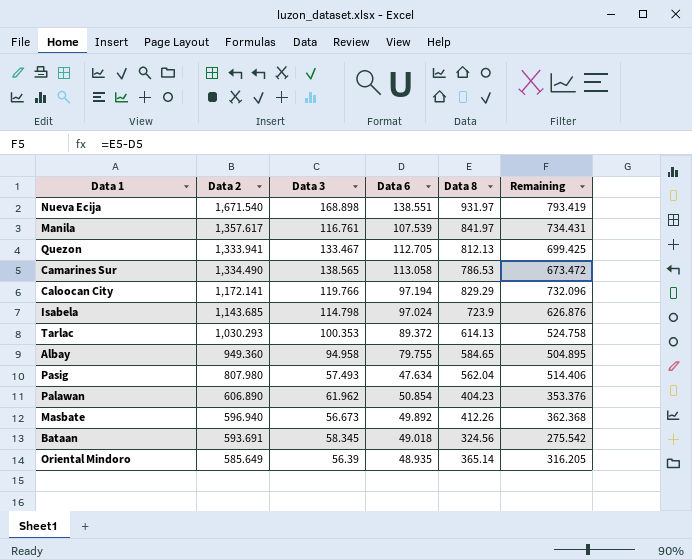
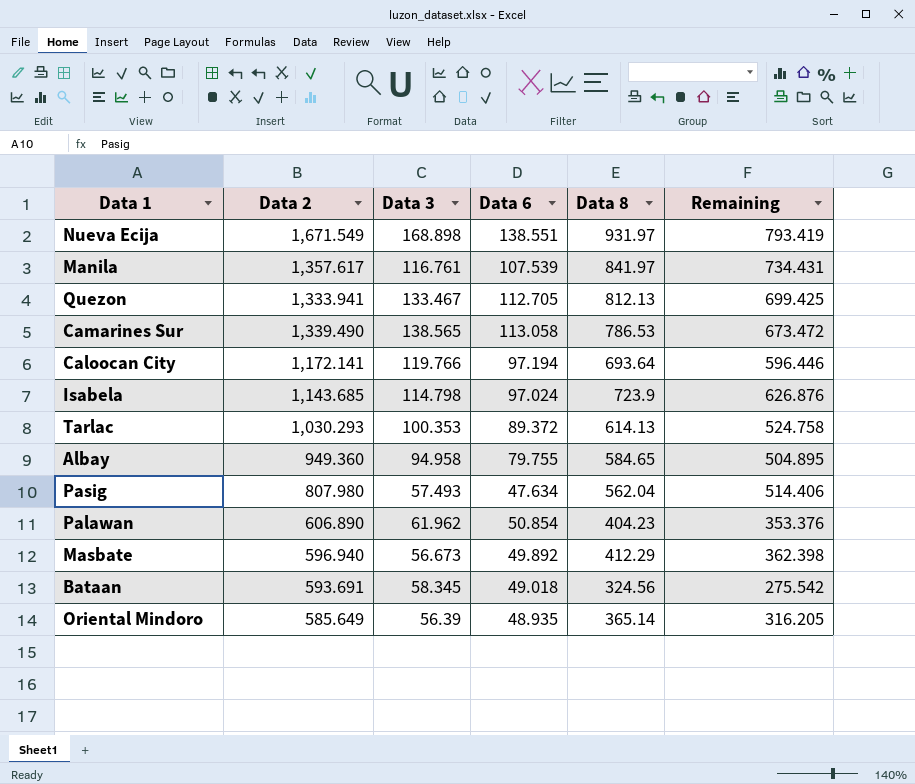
Nueva Ecija | Data 2: 1,671.540 -> 1,671.549
Camarines Sur | Data 2: 1,334.490 -> 1,339.490
Caloocan City | Data 8: 829.29 -> 693.64
Caloocan City | Remaining: 732.096 -> 596.446
Masbate | Data 8: 412.26 -> 412.29
Masbate | Remaining: 362.368 -> 362.398

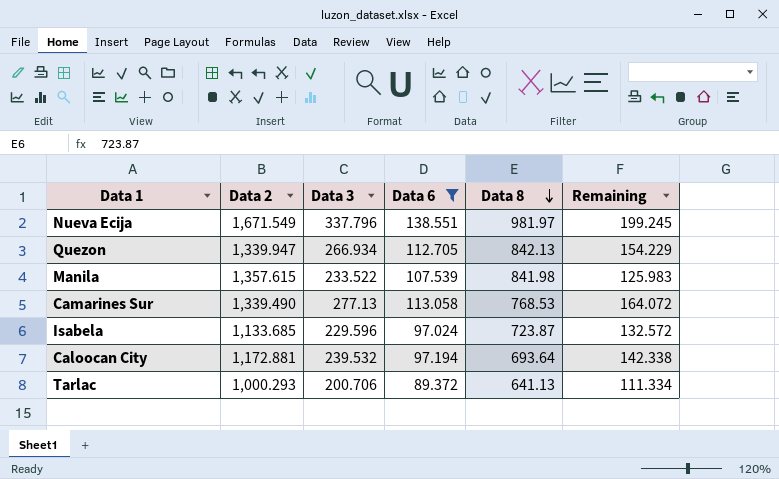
filter: none -> Data 6 >= 89.372
row order: none -> Data 8 descending
column Remaining | formula: [Data 8] - [Data 6] -> [Data 3] - [Data 6]
Nueva Ecija | Data 3: 168.898 -> 337.796
Nueva Ecija | Data 8: 931.97 -> 981.97
Quezon | Data 2: 1,333.941 -> 1,339.947
Quezon | Data 3: 133.467 -> 266.934
Quezon | Data 8: 812.13 -> 842.13
Manila | Data 2: 1,357.617 -> 1,357.615
Manila | Data 3: 116.761 -> 233.522
Manila | Data 8: 841.97 -> 841.98
Camarines Sur | Data 3: 138.565 -> 277.13
Camarines Sur | Data 8: 786.53 -> 768.53
Isabela | Data 2: 1,143.685 -> 1,133.685
Isabela | Data 3: 114.798 -> 229.596
Isabela | Data 8: 723.9 -> 723.87
Caloocan City | Data 2: 1,172.141 -> 1,172.881
Caloocan City | Data 3: 119.766 -> 239.532
Tarlac | Data 2: 1,030.293 -> 1,000.293
Tarlac | Data 3: 100.353 -> 200.706
Tarlac | Data 8: 614.13 -> 641.13

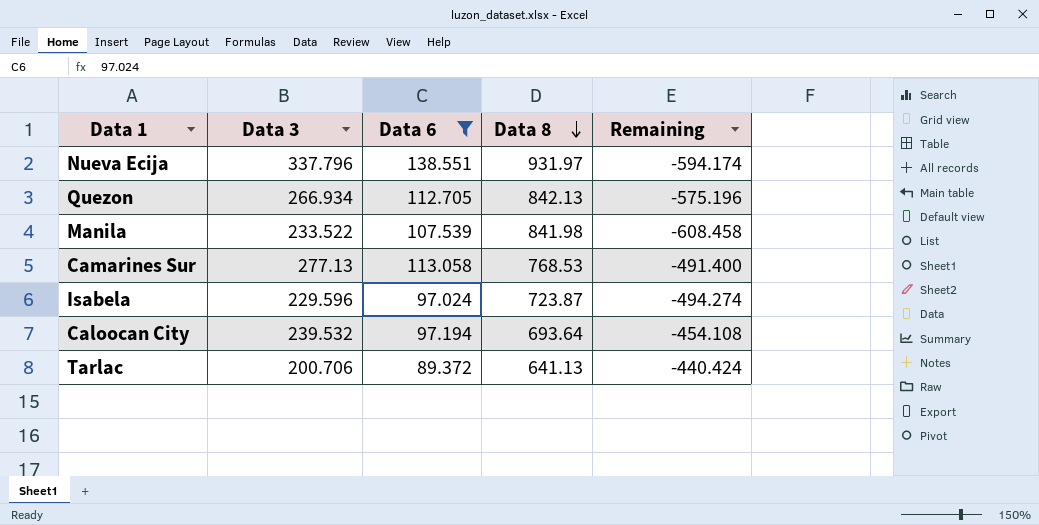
column Data 2 | position: 2 -> none
column Remaining | formula: [Data 3] - [Data 6] -> [Data 3] - [Data 8]
Nueva Ecija | Data 8: 981.97 -> 931.97

